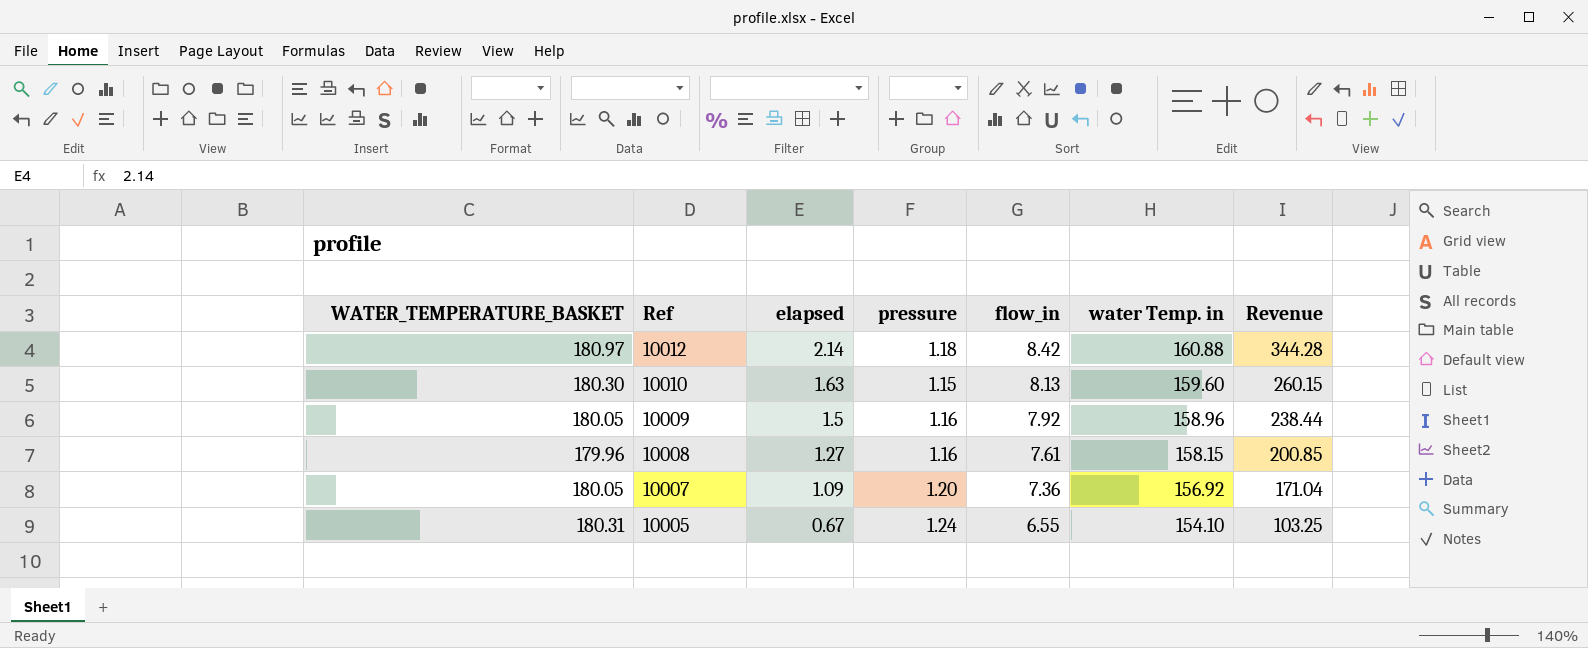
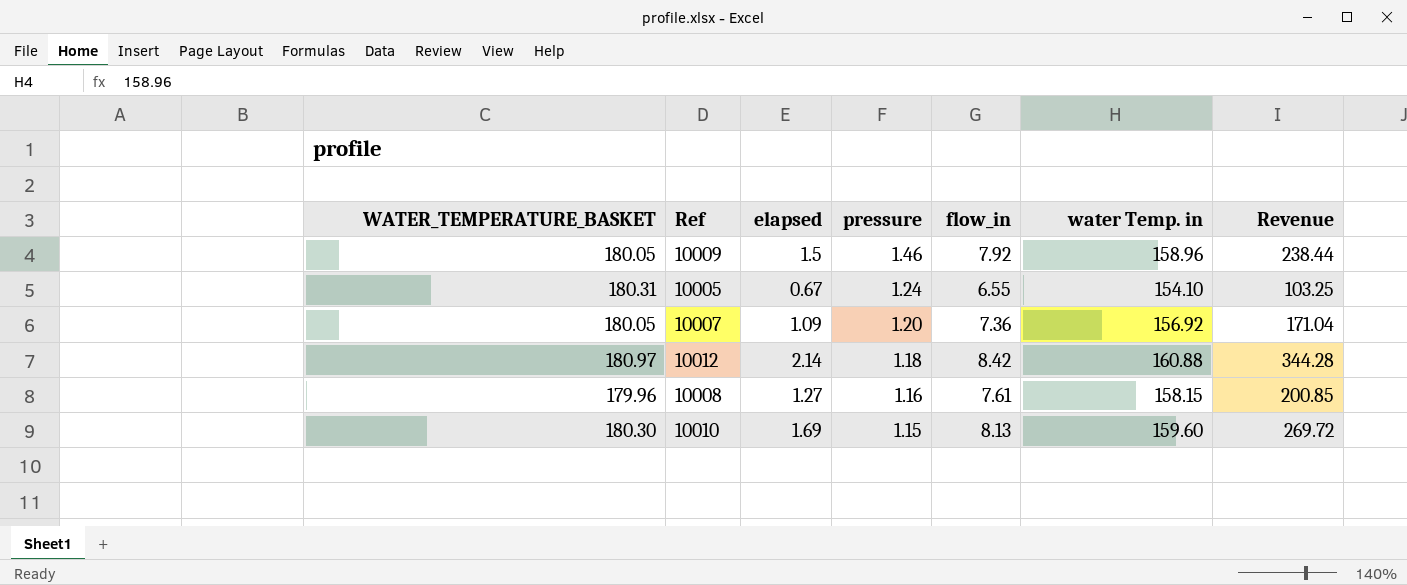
row order: Ref descending -> pressure descending
10009 | pressure: 1.16 -> 1.46
10010 | elapsed: 1.63 -> 1.69
10010 | Revenue: 260.15 -> 269.72

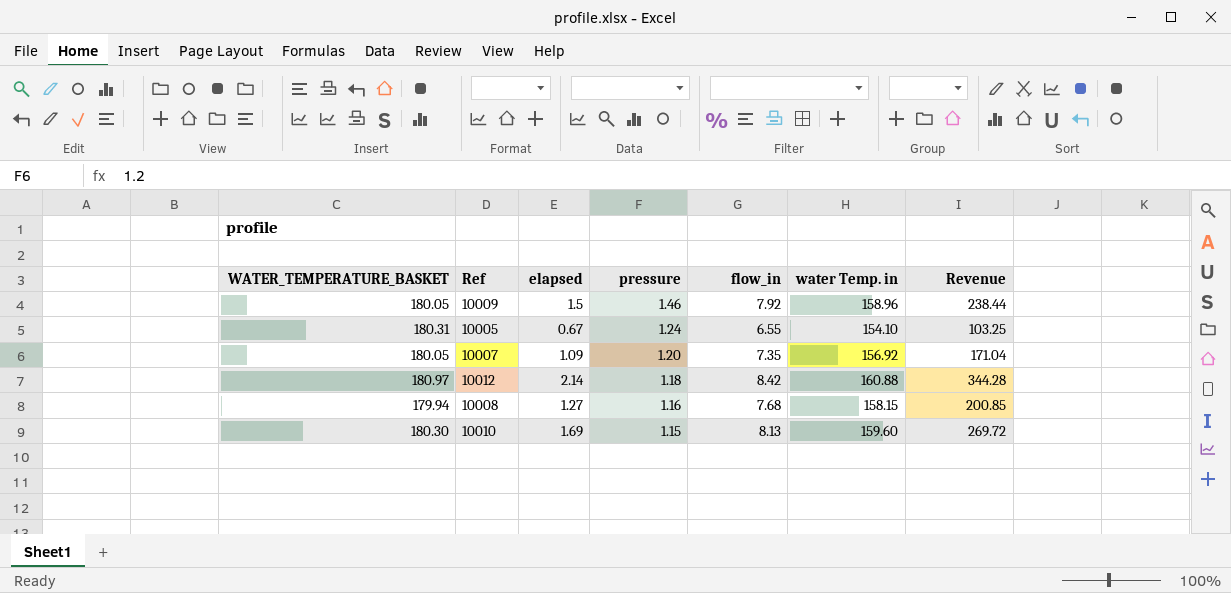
10007 | flow_in: 7.36 -> 7.35
10008 | WATER_TEMPERATURE_BASKET: 179.96 -> 179.94
10008 | flow_in: 7.61 -> 7.68

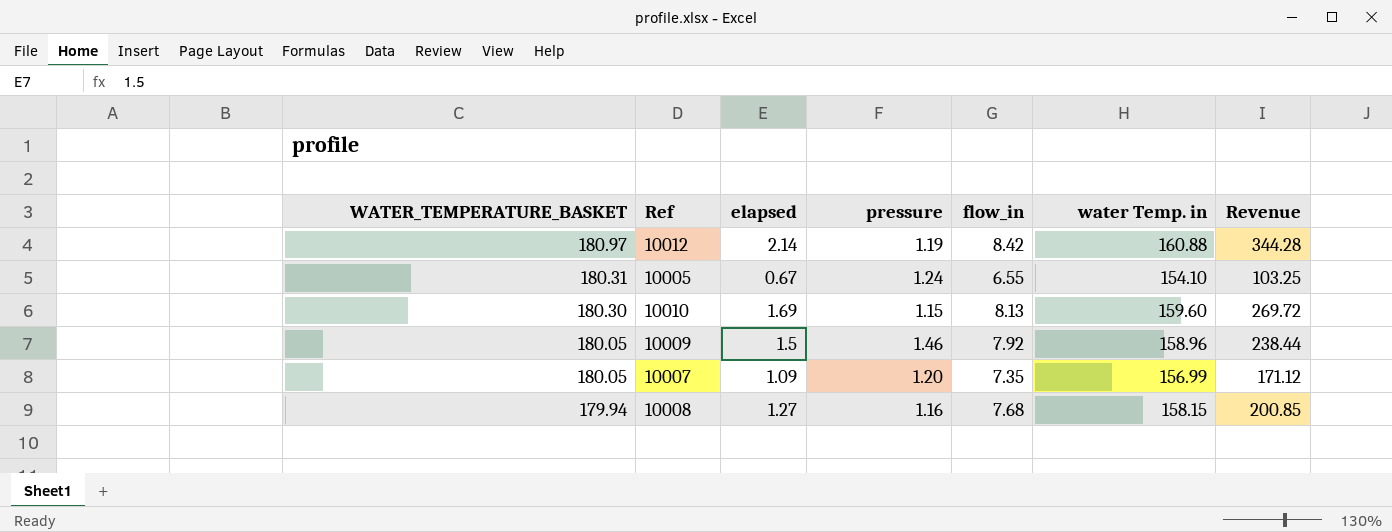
row order: pressure descending -> WATER_TEMPERATURE_BASKET descending
10012 | pressure: 1.18 -> 1.19
10007 | water Temp. in: 156.92 -> 156.99
10007 | Revenue: 171.04 -> 171.12

